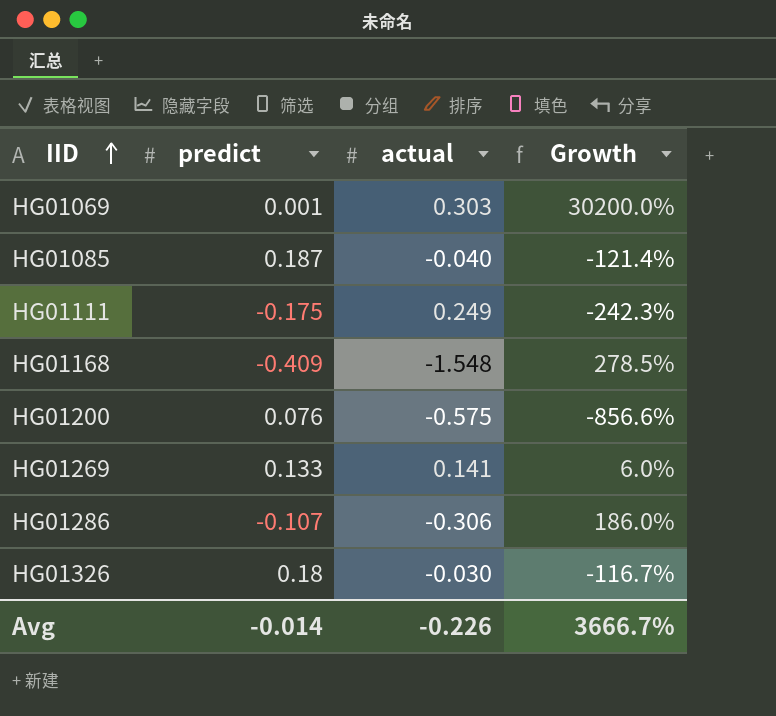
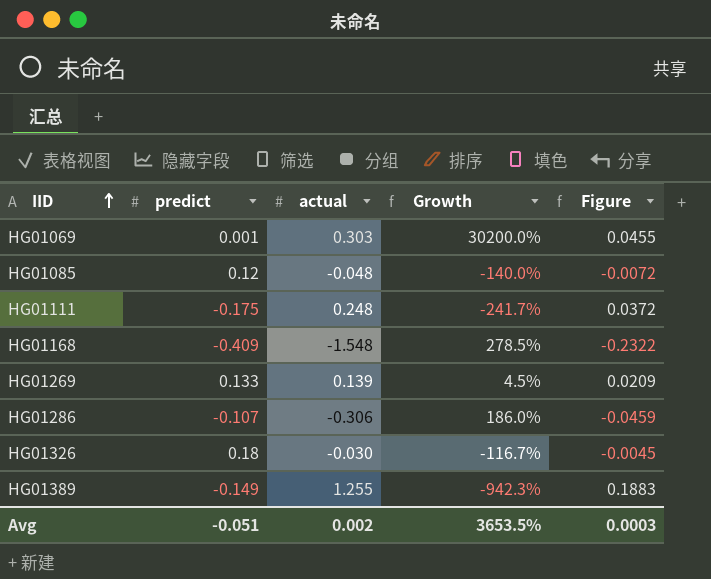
column Figure | formula: none -> [actual] * 0.15
row HG01200: 0.076 | -0.575 | -856.6% -> none
HG01085 | predict: 0.187 -> 0.12
HG01085 | actual: -0.040 -> -0.048
HG01085 | Growth: -121.4% -> -140.0%
HG01111 | actual: 0.249 -> 0.248
HG01111 | Growth: -242.3% -> -241.7%
HG01269 | actual: 0.141 -> 0.139
HG01269 | Growth: 6.0% -> 4.5%
row HG01389: none -> -0.149 | 1.255 | -942.3% | 0.1883
Avg | predict: -0.014 -> -0.051
Avg | actual: -0.226 -> 0.002
Avg | Growth: 3666.7% -> 3653.5%

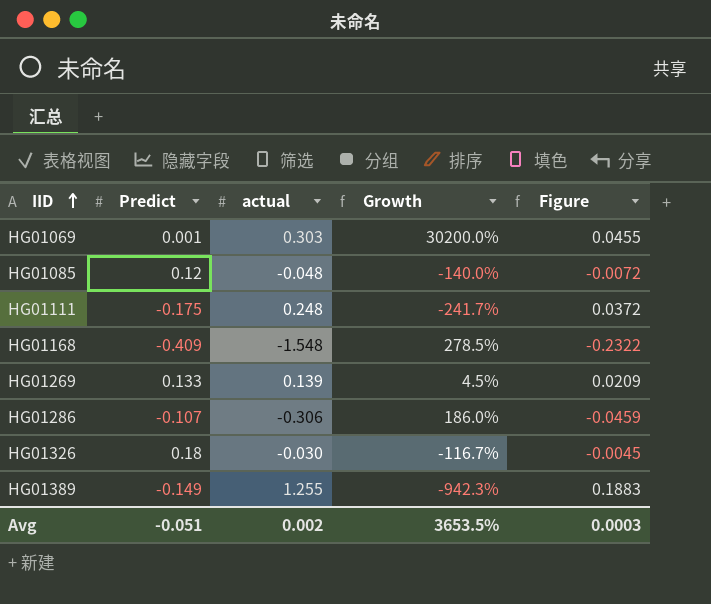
column name: predict -> Predict

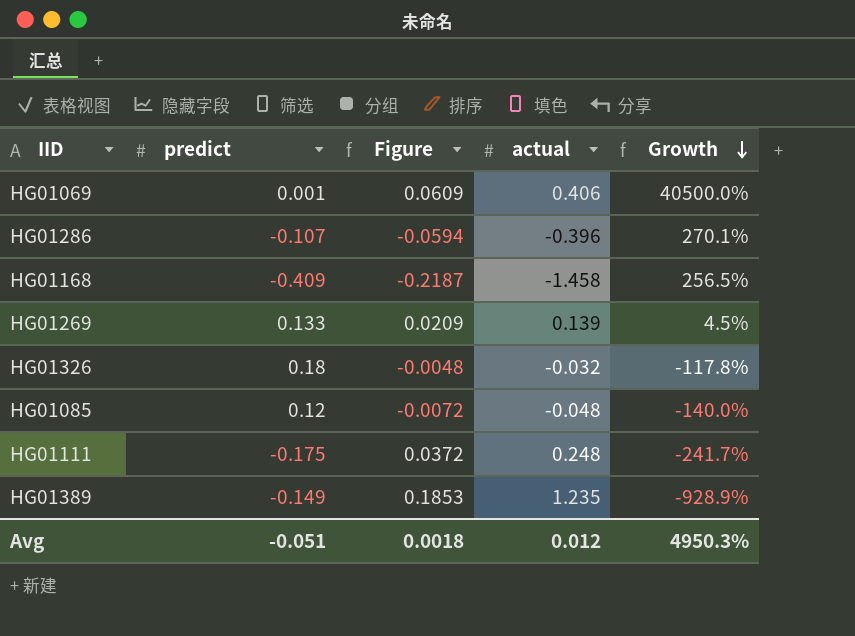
row order: IID ascending -> Growth descending
column name: Predict -> predict
column Figure | position: 5 -> 3
HG01069 | Figure: 0.0455 -> 0.0609
HG01069 | actual: 0.303 -> 0.406
HG01069 | Growth: 30200.0% -> 40500.0%
HG01286 | Figure: -0.0459 -> -0.0594
HG01286 | actual: -0.306 -> -0.396
HG01286 | Growth: 186.0% -> 270.1%
HG01168 | Figure: -0.2322 -> -0.2187
HG01168 | actual: -1.548 -> -1.458
HG01168 | Growth: 278.5% -> 256.5%
HG01326 | Figure: -0.0045 -> -0.0048
HG01326 | actual: -0.030 -> -0.032
HG01326 | Growth: -116.7% -> -117.8%
HG01389 | Figure: 0.1883 -> 0.1853
HG01389 | actual: 1.255 -> 1.235
HG01389 | Growth: -942.3% -> -928.9%
Avg | Figure: 0.0003 -> 0.0018
Avg | actual: 0.002 -> 0.012
Avg | Growth: 3653.5% -> 4950.3%

